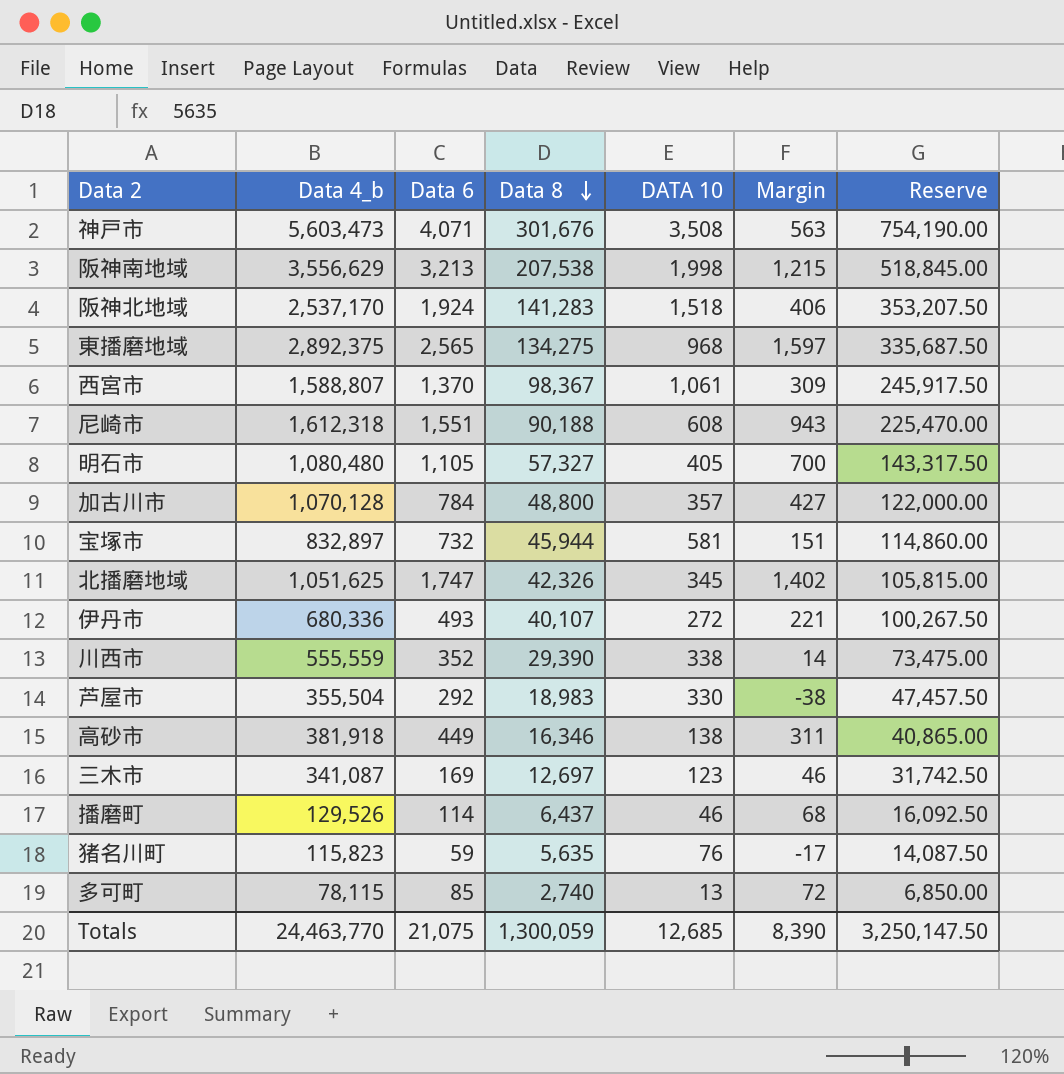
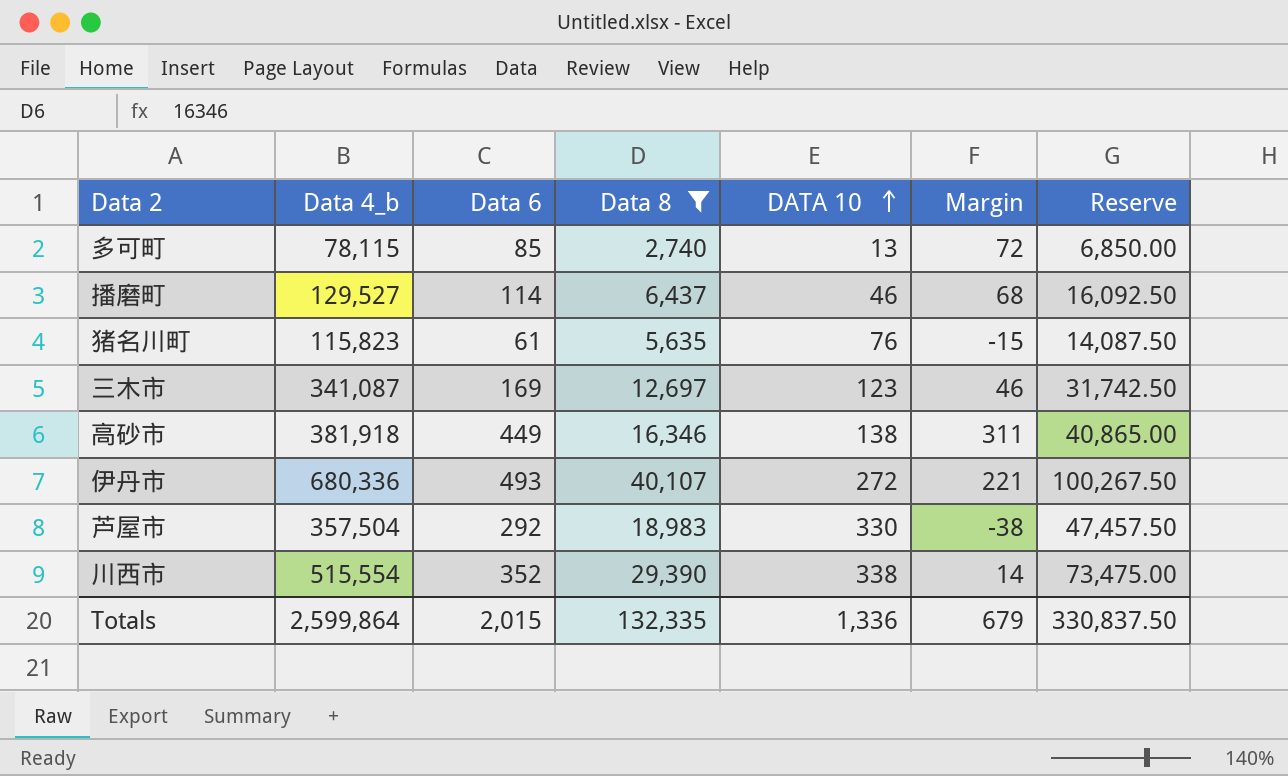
filter: none -> Data 8 <= 40,107
row order: Data 8 descending -> DATA 10 ascending
播磨町 | Data 4_b: 129,526 -> 129,527
猪名川町 | Data 6: 59 -> 61
猪名川町 | Margin: -17 -> -15
芦屋市 | Data 4_b: 355,504 -> 357,504
川西市 | Data 4_b: 555,559 -> 515,554
Totals | Data 4_b: 24,463,770 -> 2,599,864
Totals | Data 6: 21,075 -> 2,015
Totals | Data 8: 1,300,059 -> 132,335
Totals | DATA 10: 12,685 -> 1,336
Totals | Margin: 8,390 -> 679
Totals | Reserve: 3,250,147.50 -> 330,837.50

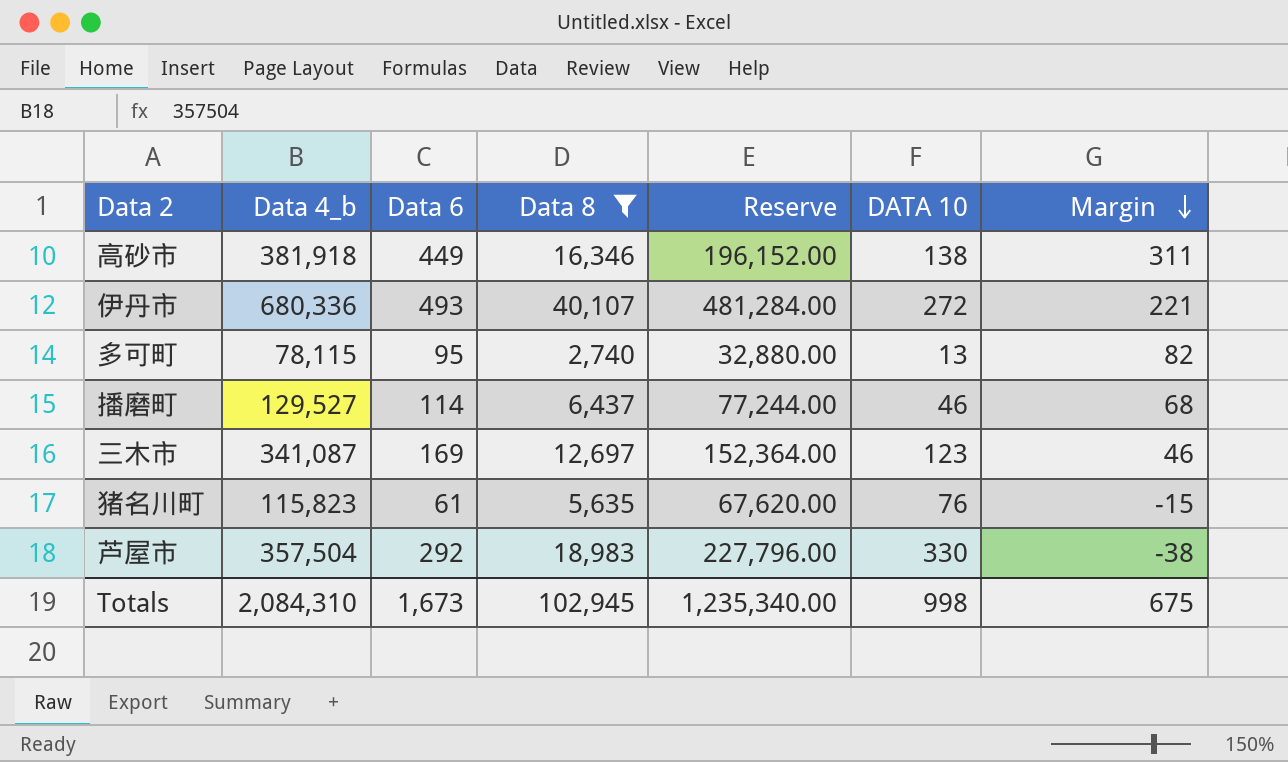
row order: DATA 10 ascending -> Margin descending
column Reserve | formula: [Data 8] * 2.5 -> [Data 8] * 12
column Reserve | position: 7 -> 5
row 川西市: 515,554 | 352 | 29,390 | 338 | 14 | 73,475.00 -> none
多可町 | Data 6: 85 -> 95
多可町 | Margin: 72 -> 82
Totals | Data 4_b: 2,599,864 -> 2,084,310
Totals | Data 6: 2,015 -> 1,673
Totals | Data 8: 132,335 -> 102,945
Totals | Reserve: 330,837.50 -> 1,235,340.00
Totals | DATA 10: 1,336 -> 998
Totals | Margin: 679 -> 675

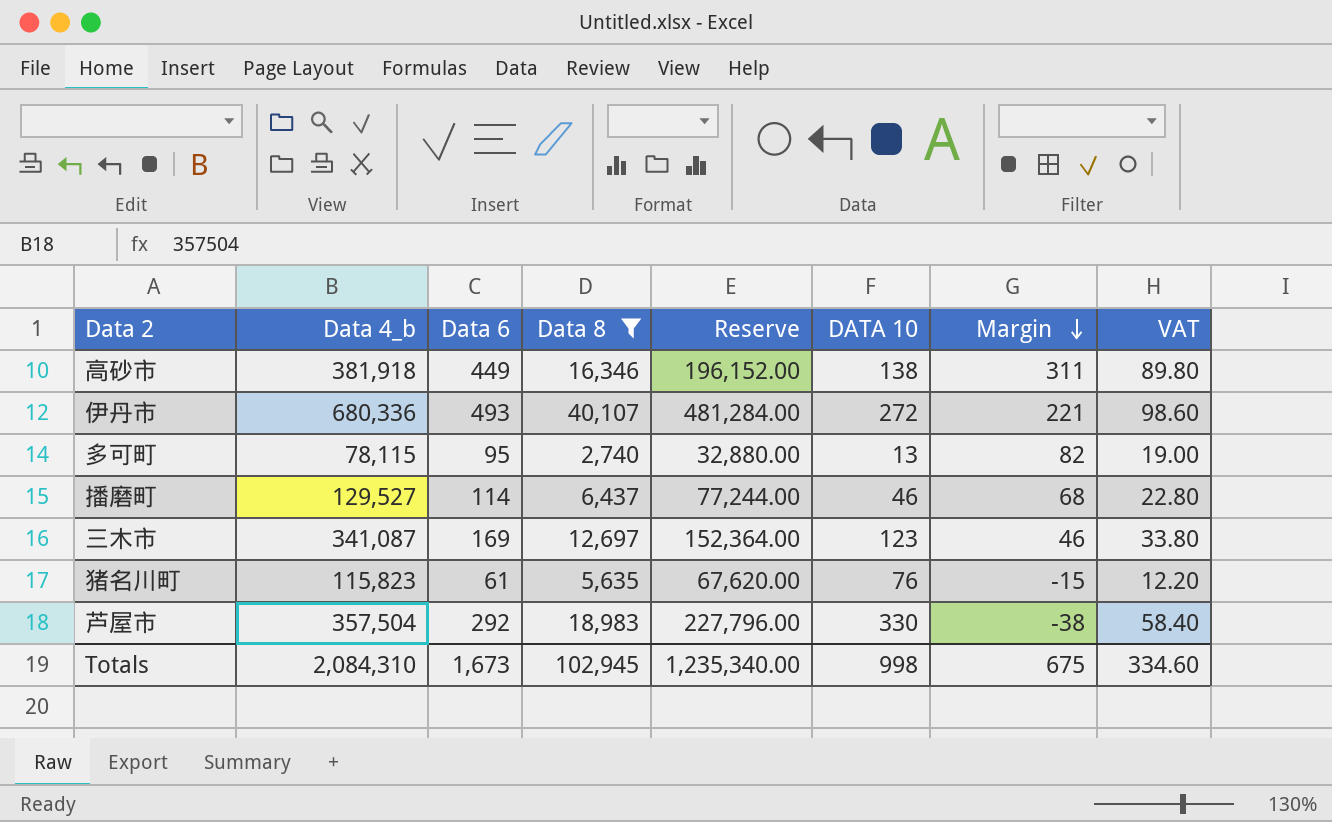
column VAT | formula: none -> [Data 6] * 0.2

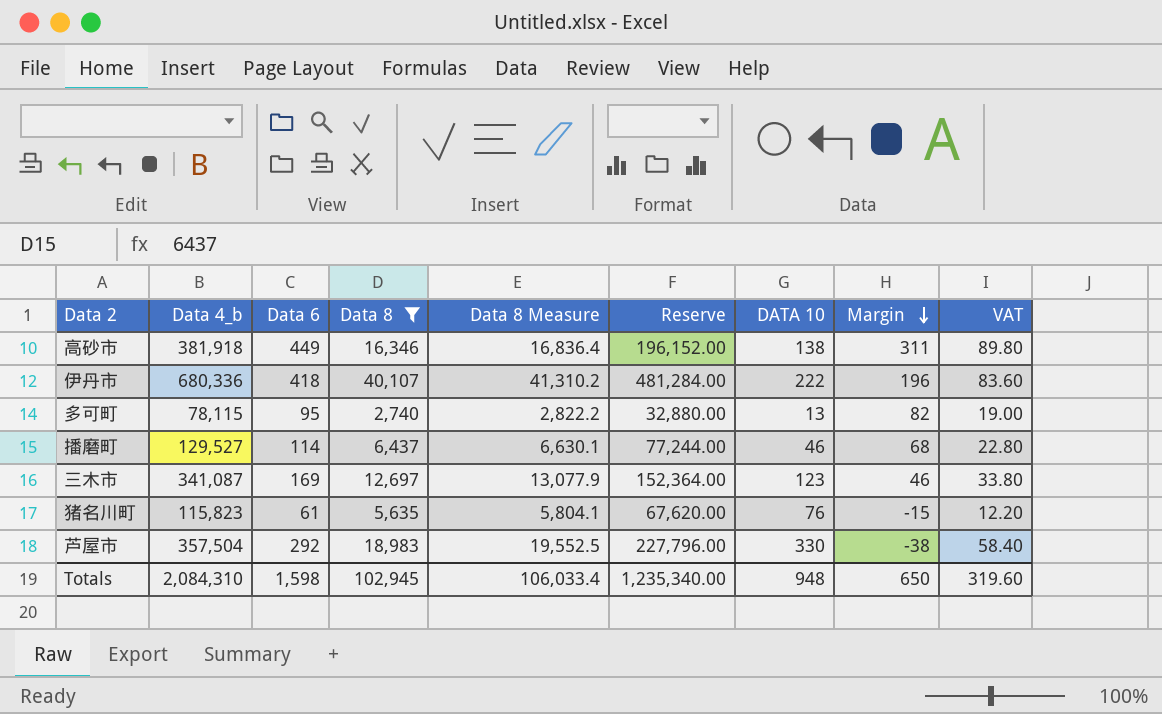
column Data 8 Measure | formula: none -> [Data 8] * 1.03
伊丹市 | Data 6: 493 -> 418
伊丹市 | DATA 10: 272 -> 222
伊丹市 | Margin: 221 -> 196
伊丹市 | VAT: 98.60 -> 83.60
Totals | Data 6: 1,673 -> 1,598
Totals | DATA 10: 998 -> 948
Totals | Margin: 675 -> 650
Totals | VAT: 334.60 -> 319.60

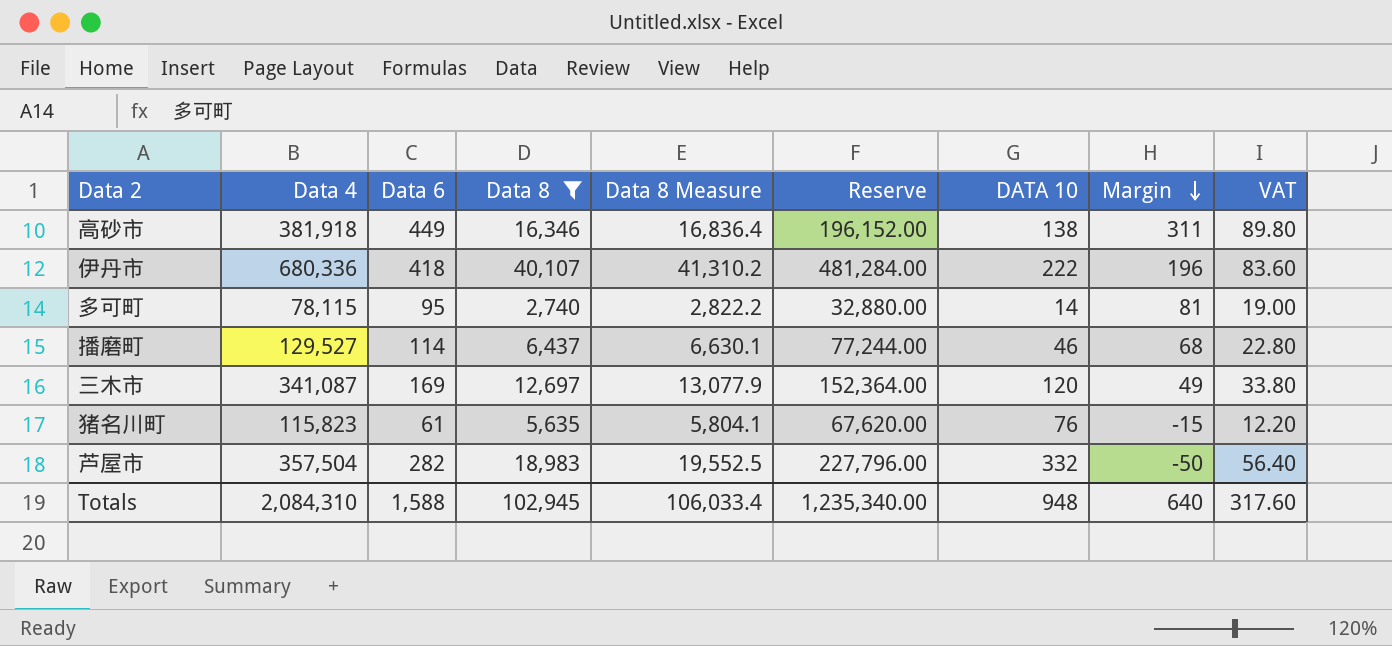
column name: Data 4_b -> Data 4
多可町 | DATA 10: 13 -> 14
多可町 | Margin: 82 -> 81
三木市 | DATA 10: 123 -> 120
三木市 | Margin: 46 -> 49
芦屋市 | Data 6: 292 -> 282
芦屋市 | DATA 10: 330 -> 332
芦屋市 | Margin: -38 -> -50
芦屋市 | VAT: 58.40 -> 56.40
Totals | Data 6: 1,598 -> 1,588
Totals | Margin: 650 -> 640
Totals | VAT: 319.60 -> 317.60

